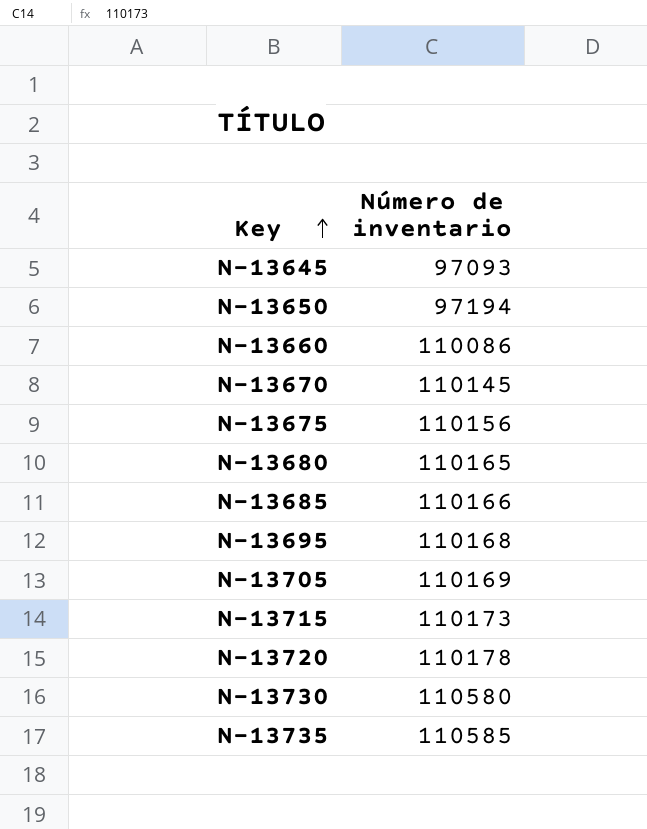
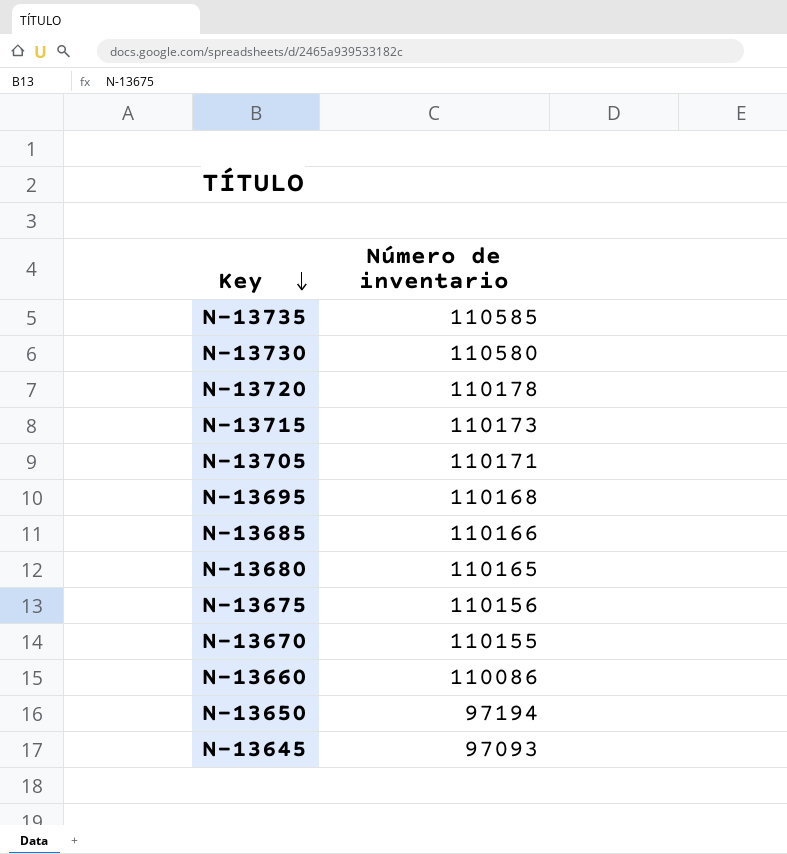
row order: Key ascending -> Key descending
N-13705 | Número de inventario: 110169 -> 110171
N-13670 | Número de inventario: 110145 -> 110155

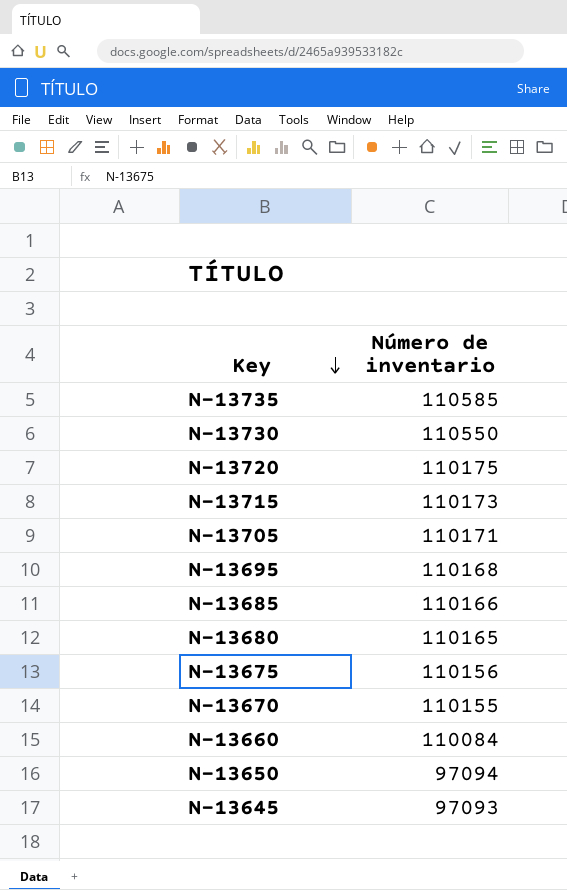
N-13730 | Número de inventario: 110580 -> 110550
N-13720 | Número de inventario: 110178 -> 110175
N-13660 | Número de inventario: 110086 -> 110084
N-13650 | Número de inventario: 97194 -> 97094

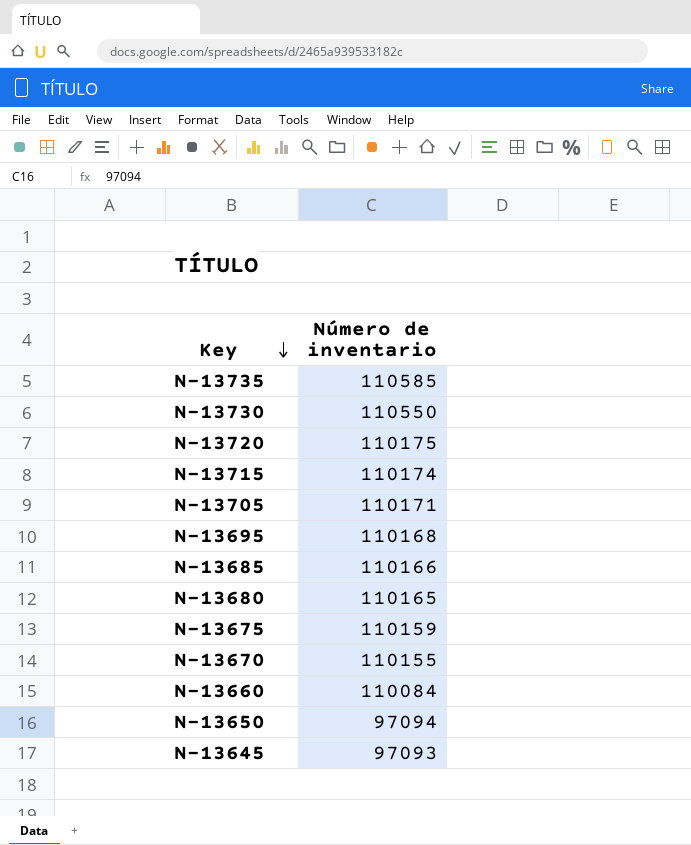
N-13715 | Número de inventario: 110173 -> 110174
N-13675 | Número de inventario: 110156 -> 110159

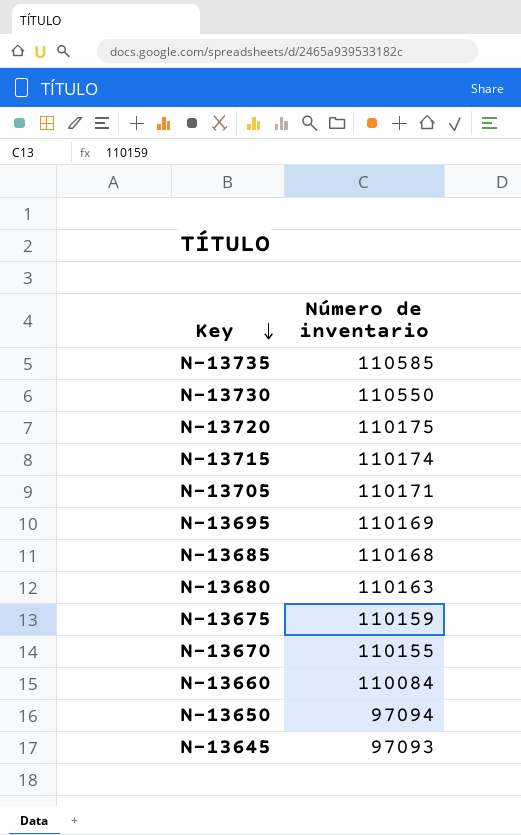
N-13695 | Número de inventario: 110168 -> 110169
N-13685 | Número de inventario: 110166 -> 110168
N-13680 | Número de inventario: 110165 -> 110163

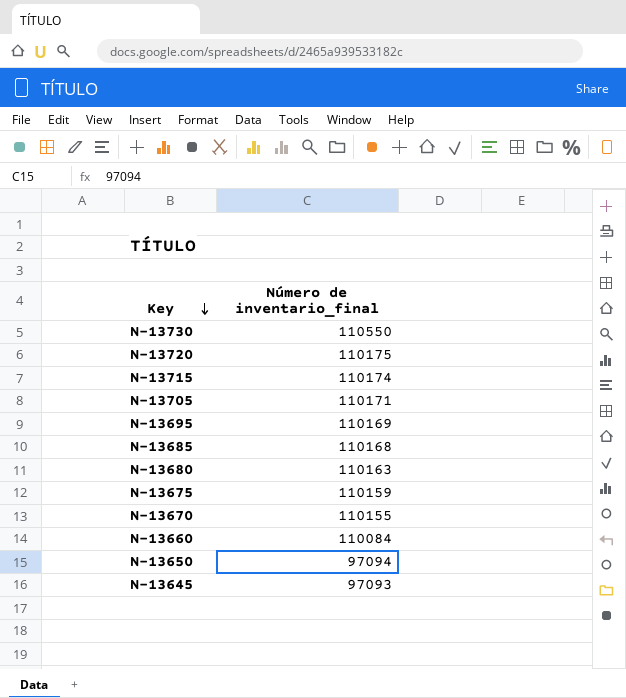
column name: Número de inventario -> Número de inventario_final
row N-13735: 110585 -> none

